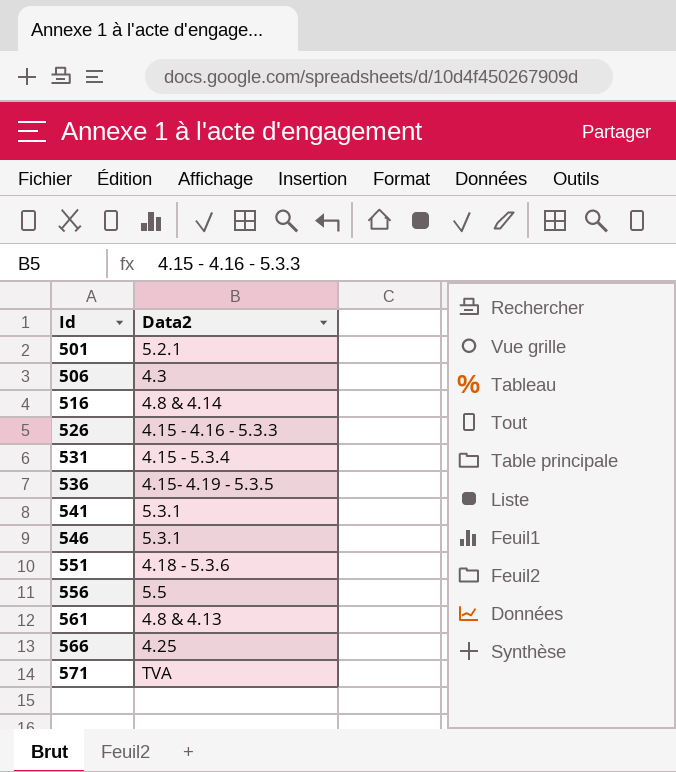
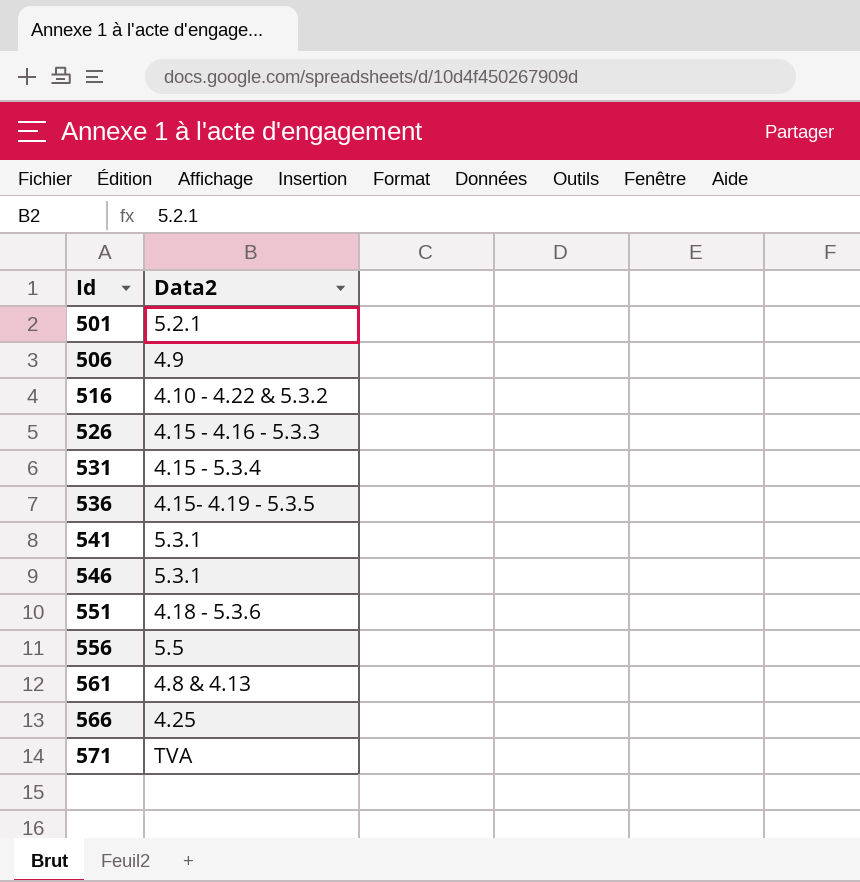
506 | Data2: 4.3 -> 4.9
516 | Data2: 4.8 & 4.14 -> 4.10 - 4.22 & 5.3.2

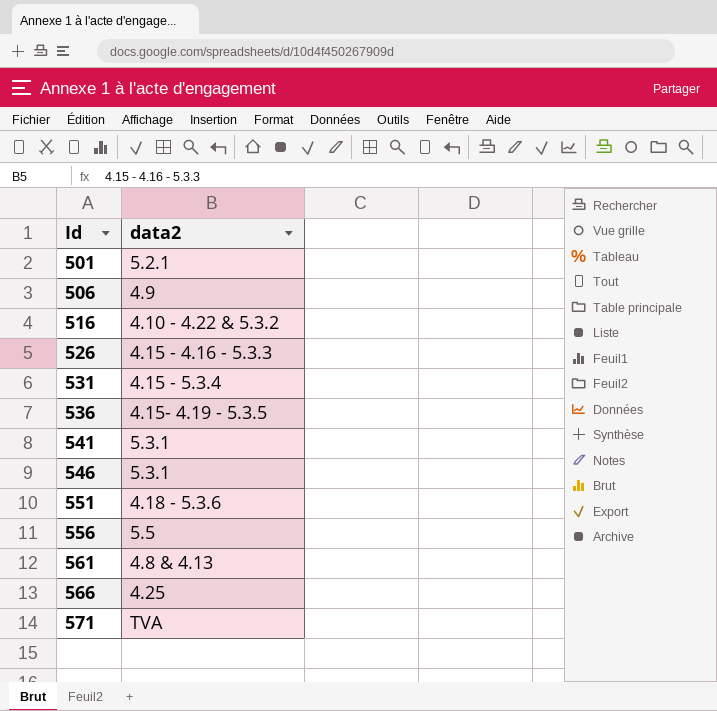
column name: Data2 -> data2

